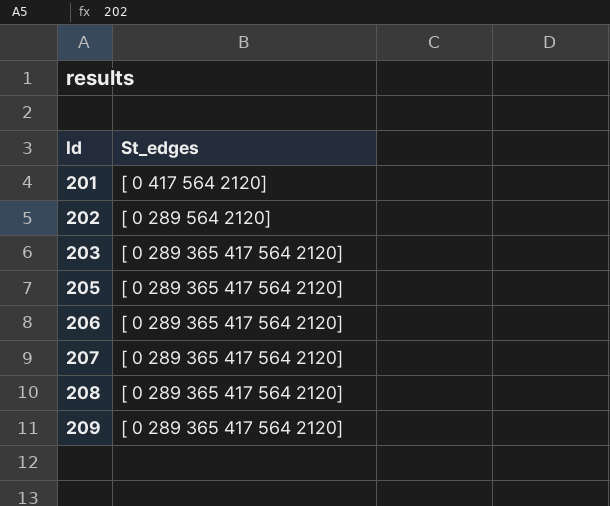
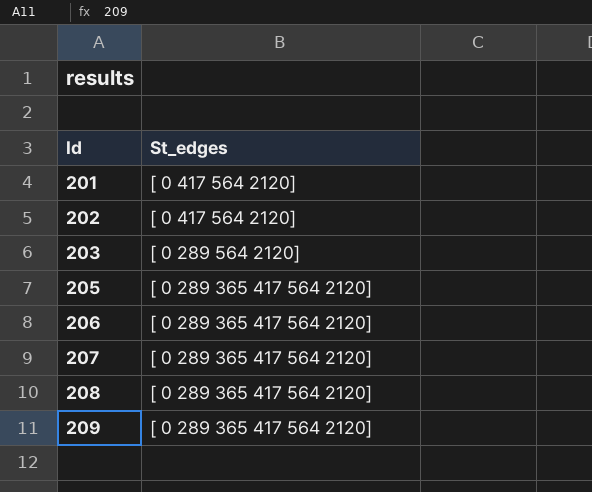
202 | St_edges: [ 0 289 564 2120] -> [ 0 417 564 2120]
203 | St_edges: [ 0 289 365 417 564 2120] -> [ 0 289 564 2120]

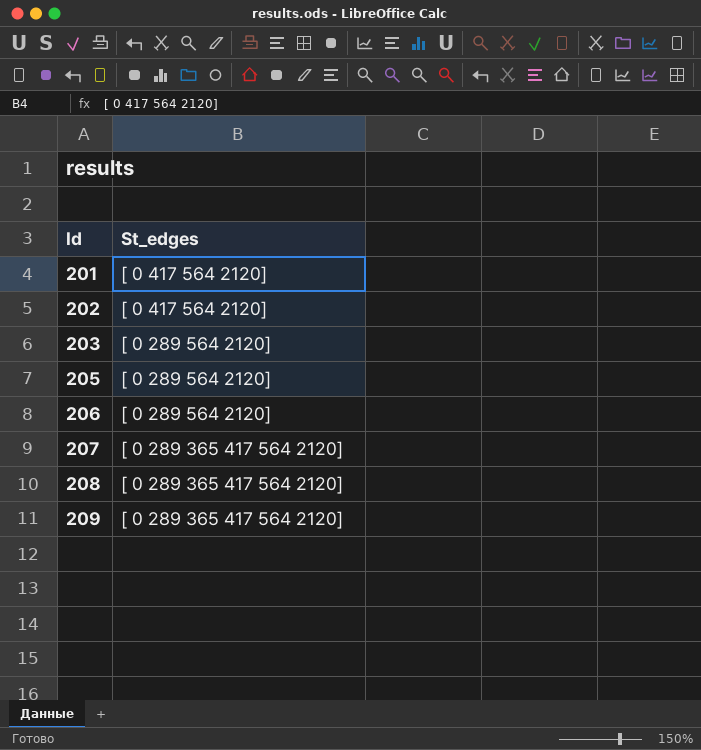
205 | St_edges: [ 0 289 365 417 564 2120] -> [ 0 289 564 2120]
206 | St_edges: [ 0 289 365 417 564 2120] -> [ 0 289 564 2120]

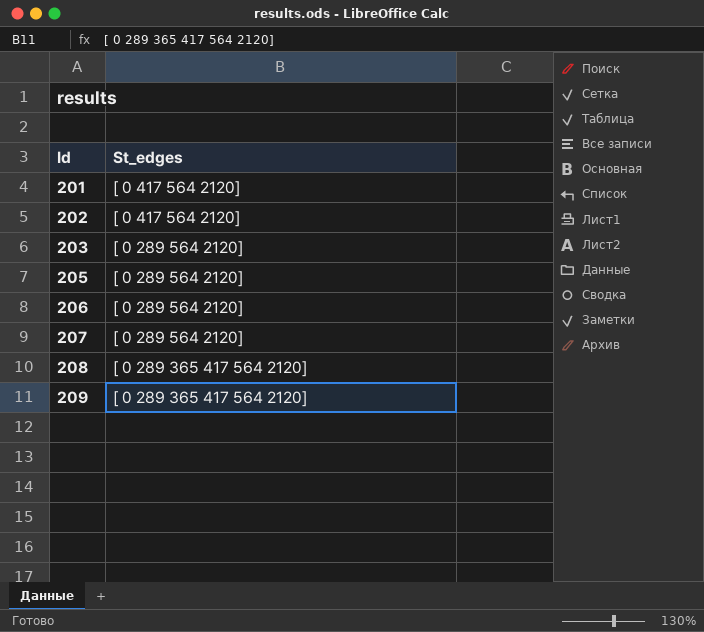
207 | St_edges: [ 0 289 365 417 564 2120] -> [ 0 289 564 2120]

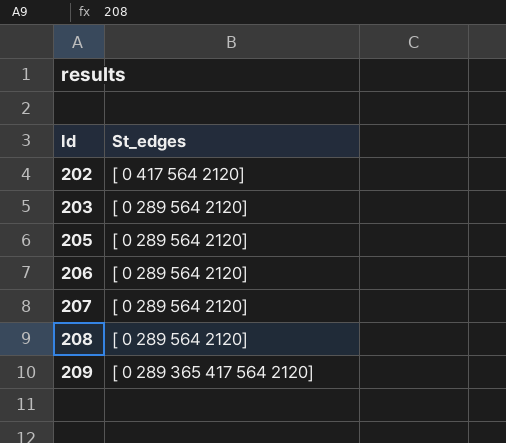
row 201: [ 0 417 564 2120] -> none
208 | St_edges: [ 0 289 365 417 564 2120] -> [ 0 289 564 2120]

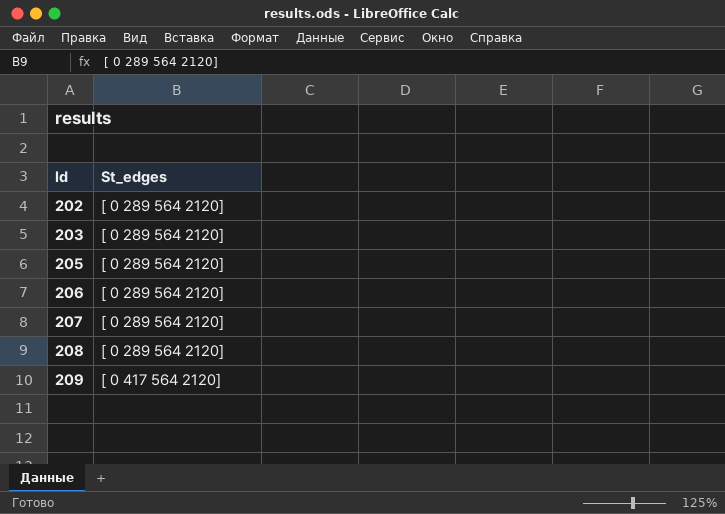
202 | St_edges: [ 0 417 564 2120] -> [ 0 289 564 2120]
209 | St_edges: [ 0 289 365 417 564 2120] -> [ 0 417 564 2120]

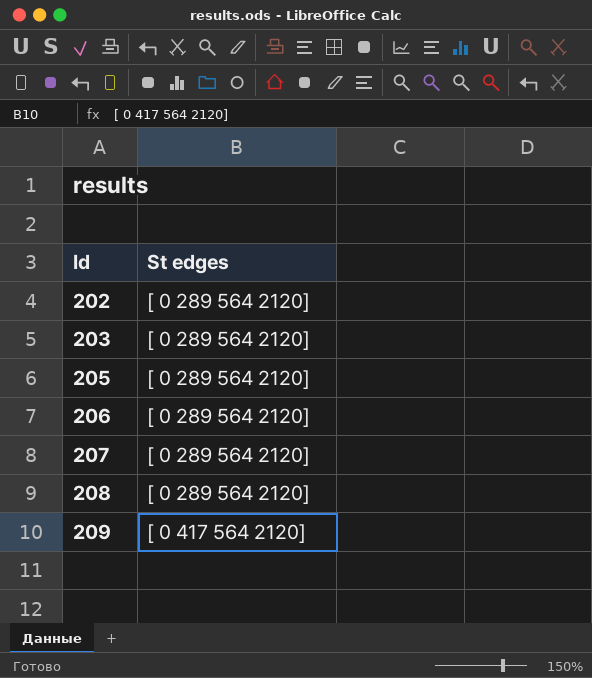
column name: St_edges -> St edges

